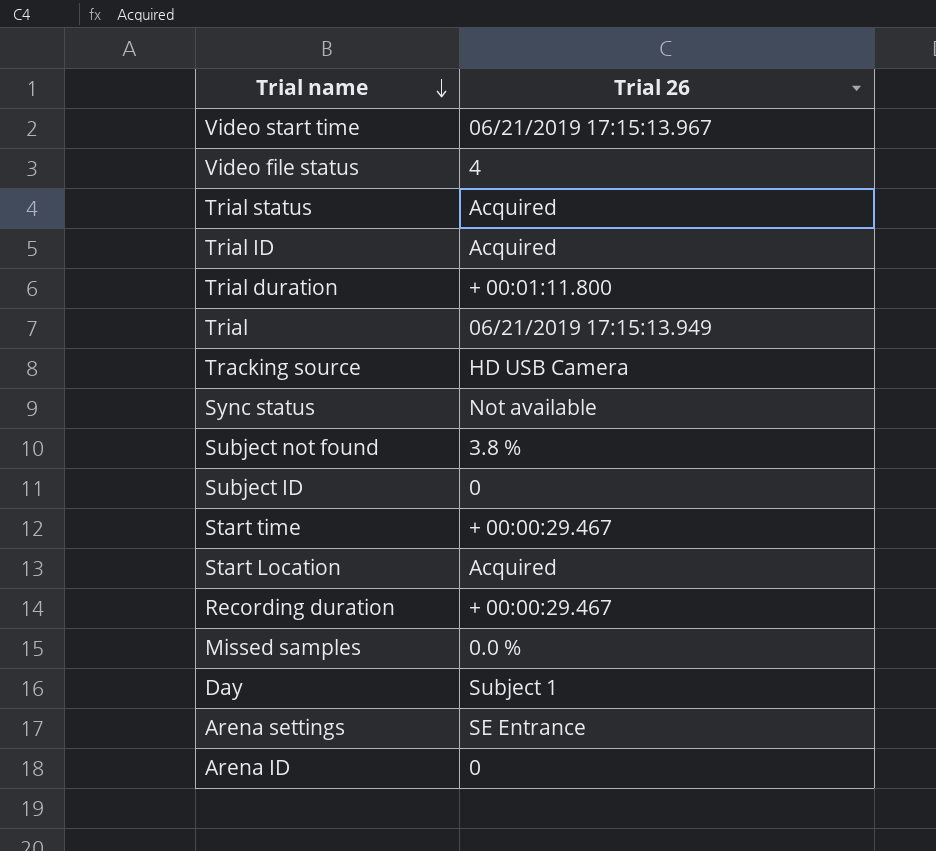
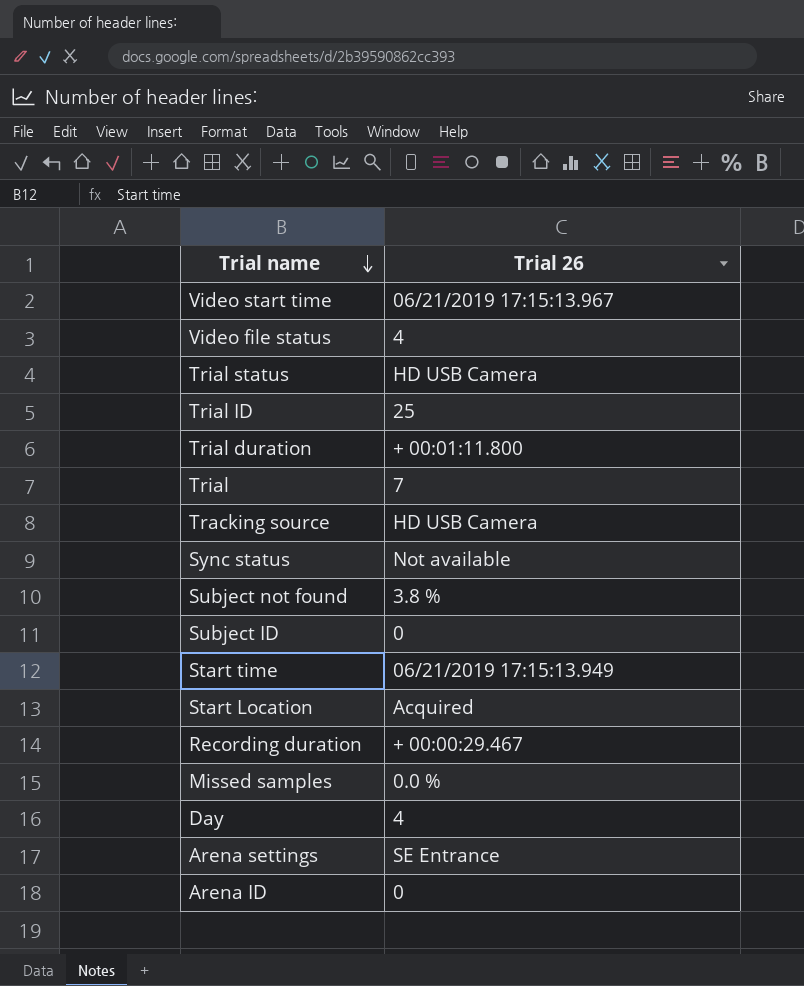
Trial status | Trial 26: Acquired -> HD USB Camera
Trial ID | Trial 26: Acquired -> 25
Trial | Trial 26: 06/21/2019 17:15:13.949 -> 7
Start time | Trial 26: + 00:00:29.467 -> 06/21/2019 17:15:13.949
Day | Trial 26: Subject 1 -> 4

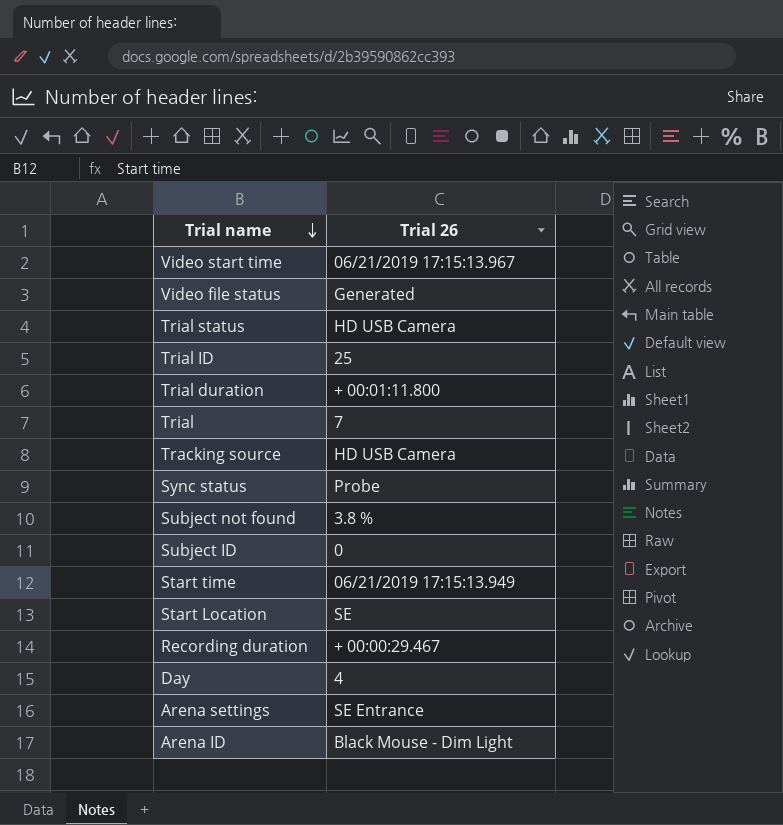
row Missed samples: 0.0 % -> none
Video file status | Trial 26: 4 -> Generated
Sync status | Trial 26: Not available -> Probe
Start Location | Trial 26: Acquired -> SE
Arena ID | Trial 26: 0 -> Black Mouse - Dim Light

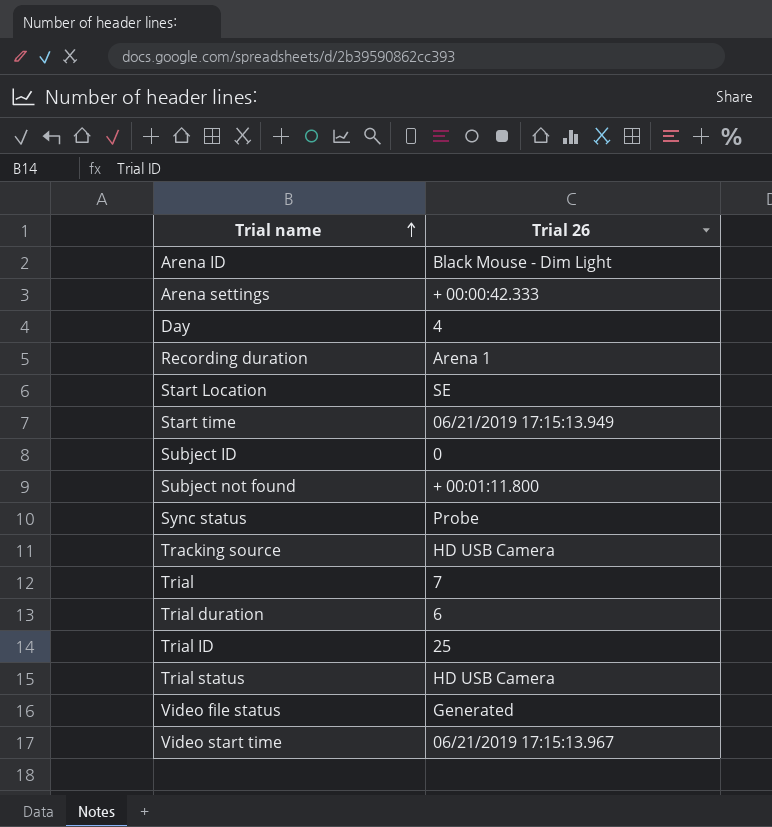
row order: Trial name descending -> Trial name ascending
Arena settings | Trial 26: SE Entrance -> + 00:00:42.333
Recording duration | Trial 26: + 00:00:29.467 -> Arena 1
Subject not found | Trial 26: 3.8 % -> + 00:01:11.800
Trial duration | Trial 26: + 00:01:11.800 -> 6

